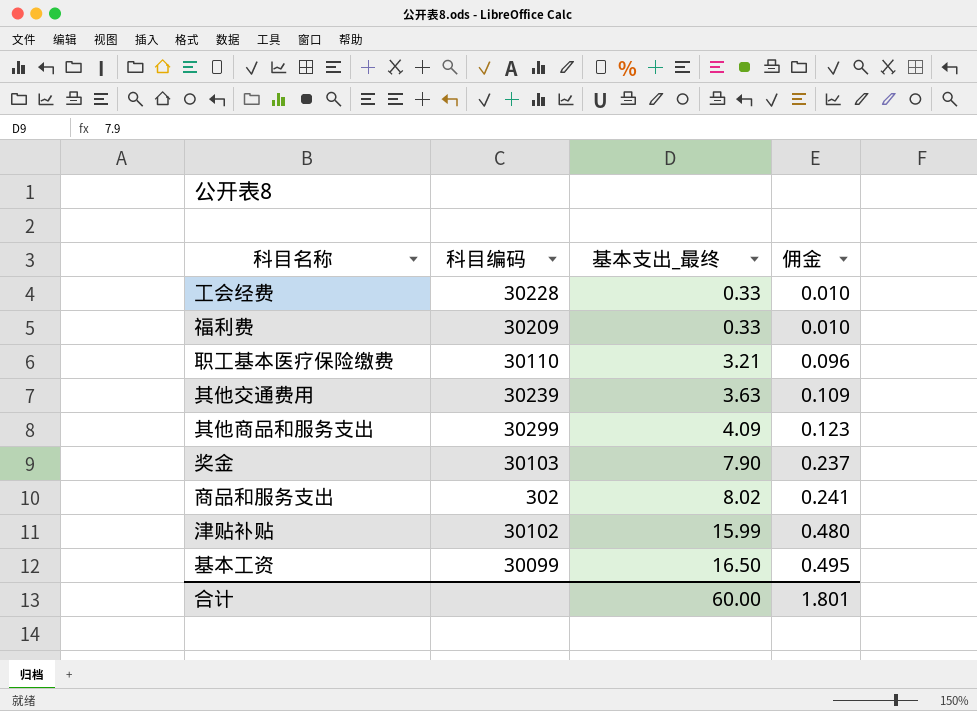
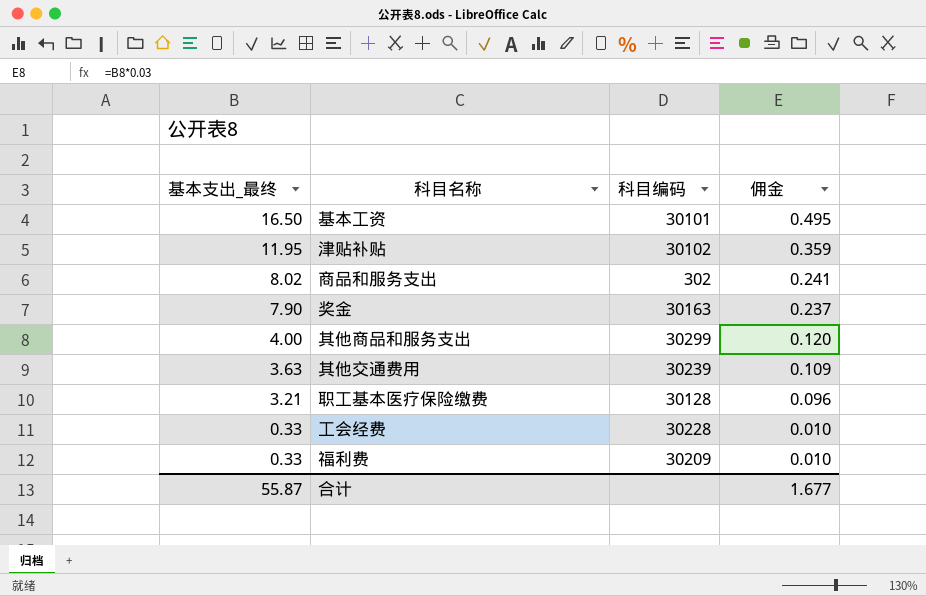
row order: 基本支出_最终 ascending -> 基本支出_最终 descending
column 基本支出_最终 | position: 3 -> 1
基本工资 | 科目编码: 30099 -> 30101
津贴补贴 | 基本支出_最终: 15.99 -> 11.95
津贴补贴 | 佣金: 0.480 -> 0.359
奖金 | 科目编码: 30103 -> 30163
其他商品和服务支出 | 基本支出_最终: 4.09 -> 4.00
其他商品和服务支出 | 佣金: 0.123 -> 0.120
职工基本医疗保险缴费 | 科目编码: 30110 -> 30128
合计 | 基本支出_最终: 60.00 -> 55.87
合计 | 佣金: 1.801 -> 1.677

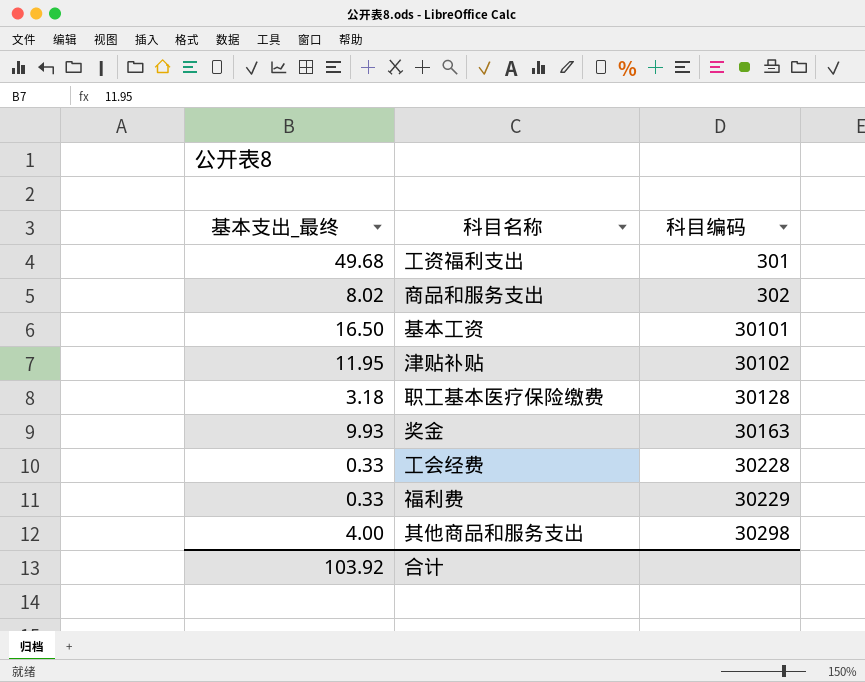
row order: 基本支出_最终 descending -> 科目编码 ascending
column 佣金 | formula: [基本支出_最终] * 0.03 -> none
row 其他交通费用: 3.63 | 30239 | 0.109 -> none
row 工资福利支出: none -> 49.68 | 301
职工基本医疗保险缴费 | 基本支出_最终: 3.21 -> 3.18
奖金 | 基本支出_最终: 7.90 -> 9.93
福利费 | 科目编码: 30209 -> 30229
其他商品和服务支出 | 科目编码: 30299 -> 30298
合计 | 基本支出_最终: 55.87 -> 103.92

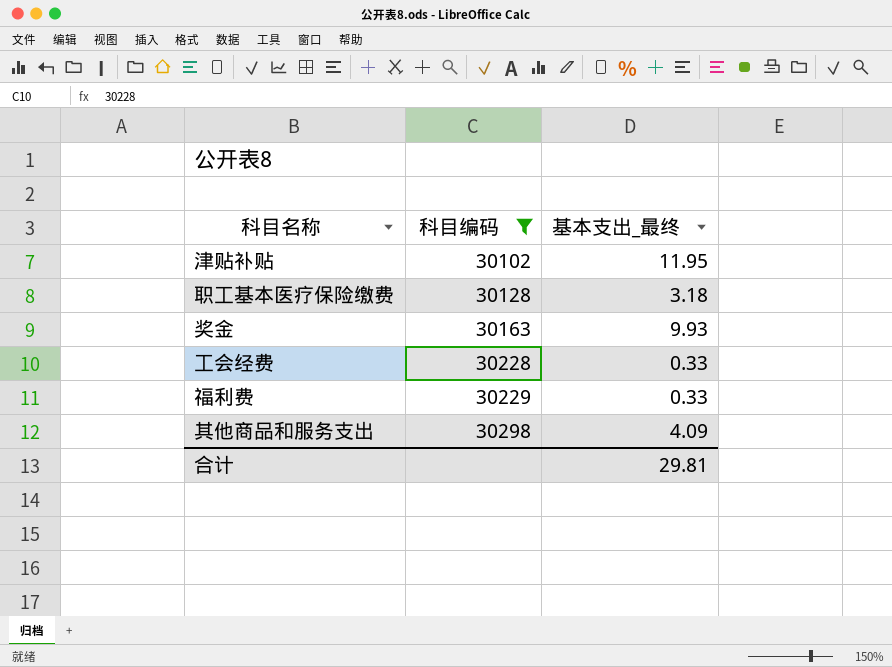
filter: none -> 科目编码 >= 30102
column 基本支出_最终 | position: 1 -> 3
其他商品和服务支出 | 基本支出_最终: 4.00 -> 4.09
合计 | 基本支出_最终: 103.92 -> 29.81

